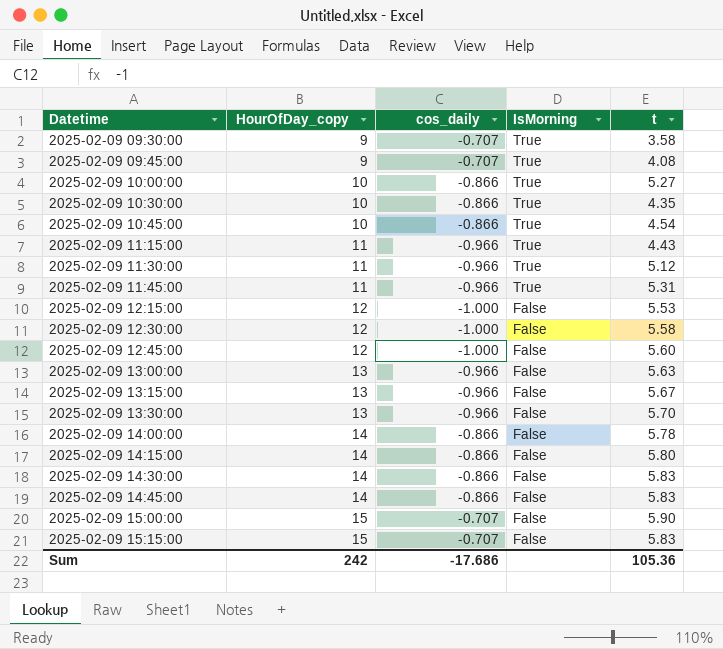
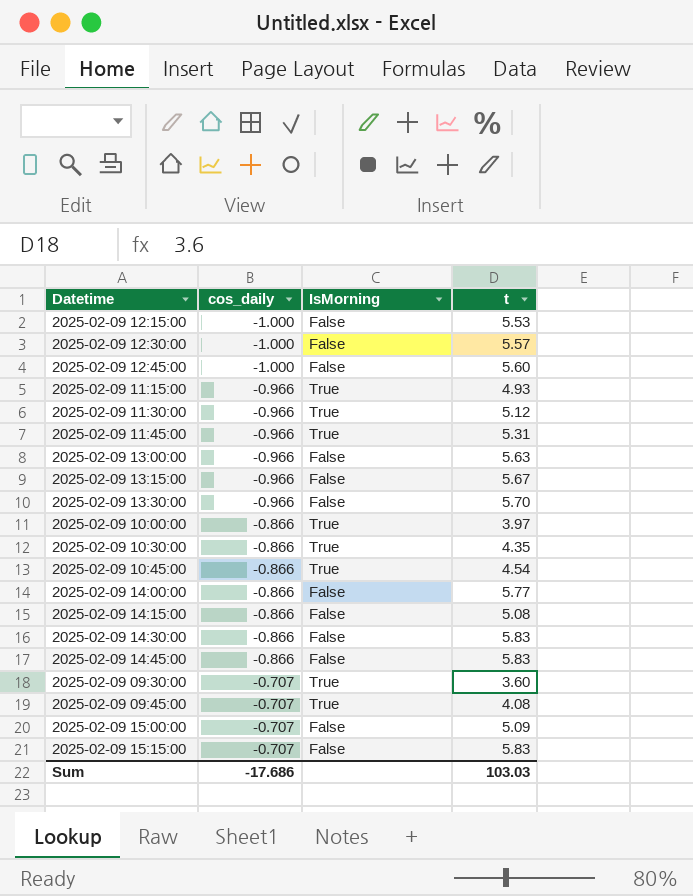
row order: Datetime ascending -> cos_daily ascending
column HourOfDay_copy | position: 2 -> none
2025-02-09 12:30:00 | t: 5.58 -> 5.57
2025-02-09 11:15:00 | t: 4.43 -> 4.93
2025-02-09 10:00:00 | t: 5.27 -> 3.97
2025-02-09 14:00:00 | t: 5.78 -> 5.77
2025-02-09 14:15:00 | t: 5.80 -> 5.08
2025-02-09 09:30:00 | t: 3.58 -> 3.60
2025-02-09 15:00:00 | t: 5.90 -> 5.09
Sum | t: 105.36 -> 103.03

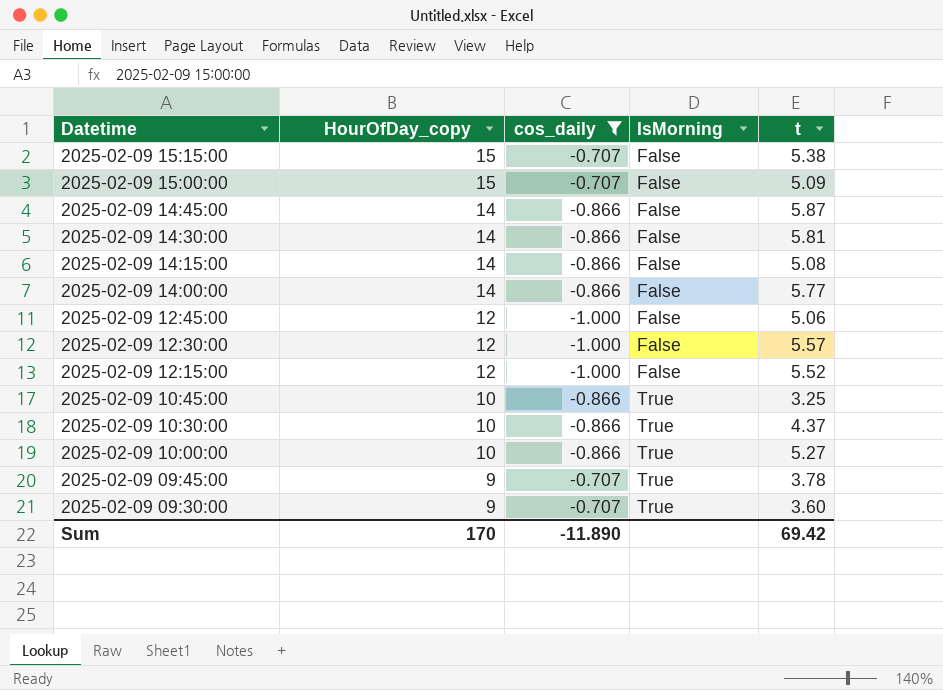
filter: none -> cos_daily != -0.966
row order: cos_daily ascending -> Datetime descending
column HourOfDay_copy | position: none -> 2
2025-02-09 15:15:00 | t: 5.83 -> 5.38
2025-02-09 14:45:00 | t: 5.83 -> 5.87
2025-02-09 14:30:00 | t: 5.83 -> 5.81
2025-02-09 12:45:00 | t: 5.60 -> 5.06
2025-02-09 12:15:00 | t: 5.53 -> 5.52
2025-02-09 10:45:00 | t: 4.54 -> 3.25
2025-02-09 10:30:00 | t: 4.35 -> 4.37
2025-02-09 10:00:00 | t: 3.97 -> 5.27
2025-02-09 09:45:00 | t: 4.08 -> 3.78
Sum | cos_daily: -17.686 -> -11.890
Sum | t: 103.03 -> 69.42

